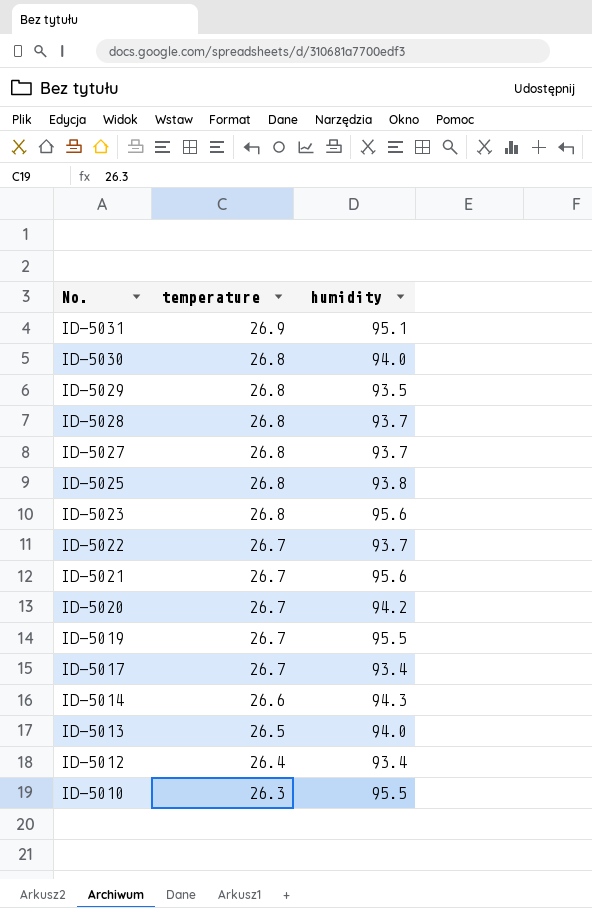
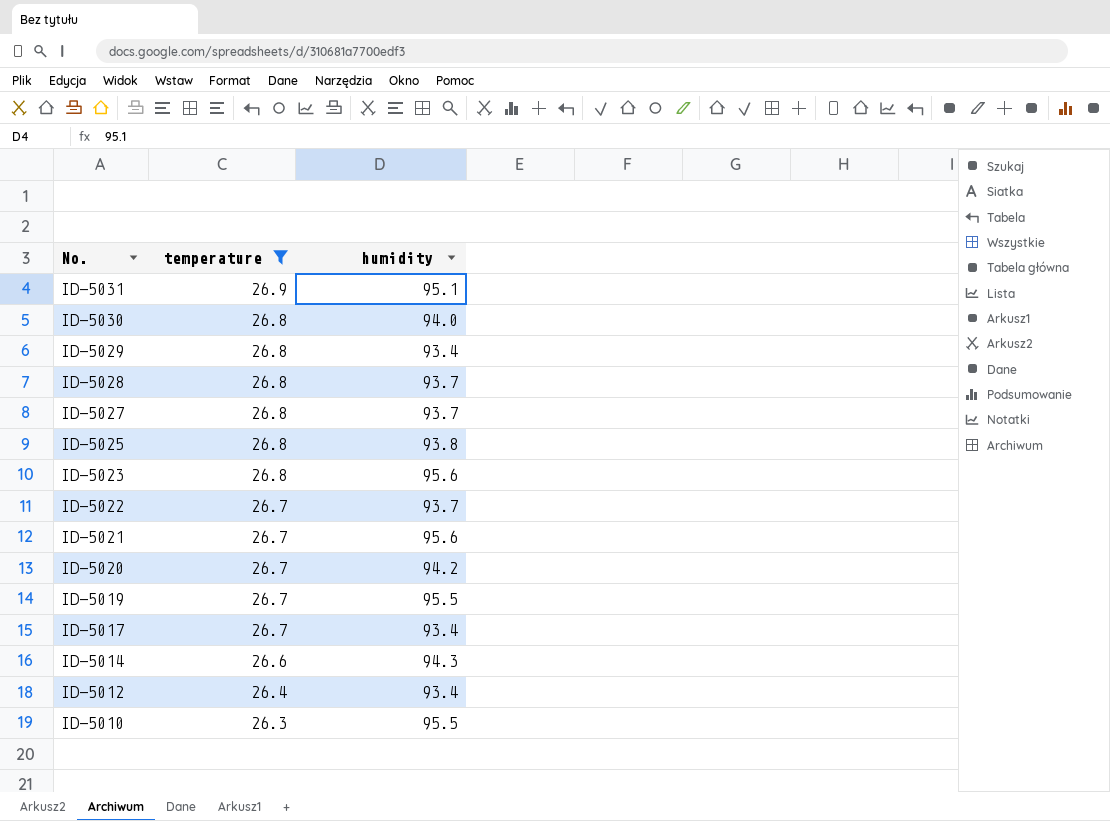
filter: none -> temperature != 26.5
ID-5029 | humidity: 93.5 -> 93.4

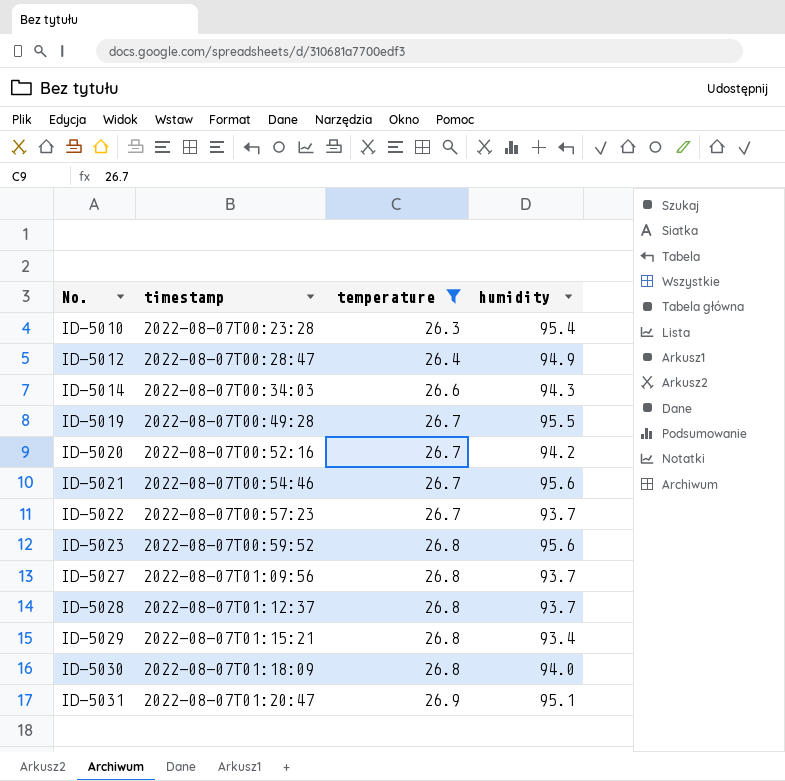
row order: No. descending -> No. ascending
column timestamp | position: none -> 2
row ID-5025: 26.8 | 93.8 -> none
row ID-5017: 26.7 | 93.4 -> none
ID-5010 | humidity: 95.5 -> 95.4
ID-5012 | humidity: 93.4 -> 94.9

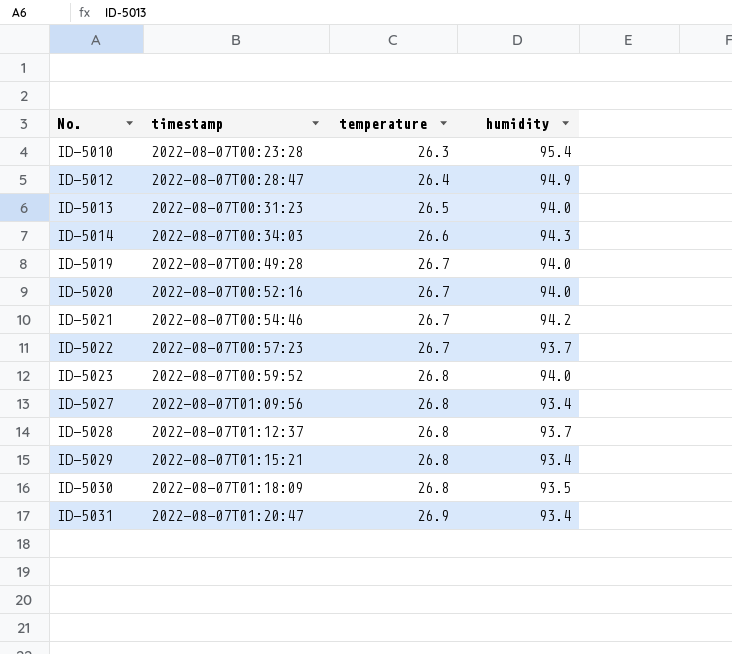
filter: temperature != 26.5 -> none
ID-5019 | humidity: 95.5 -> 94.0
ID-5020 | humidity: 94.2 -> 94.0
ID-5021 | humidity: 95.6 -> 94.2
ID-5023 | humidity: 95.6 -> 94.0
ID-5027 | humidity: 93.7 -> 93.4
ID-5030 | humidity: 94.0 -> 93.5
ID-5031 | humidity: 95.1 -> 93.4

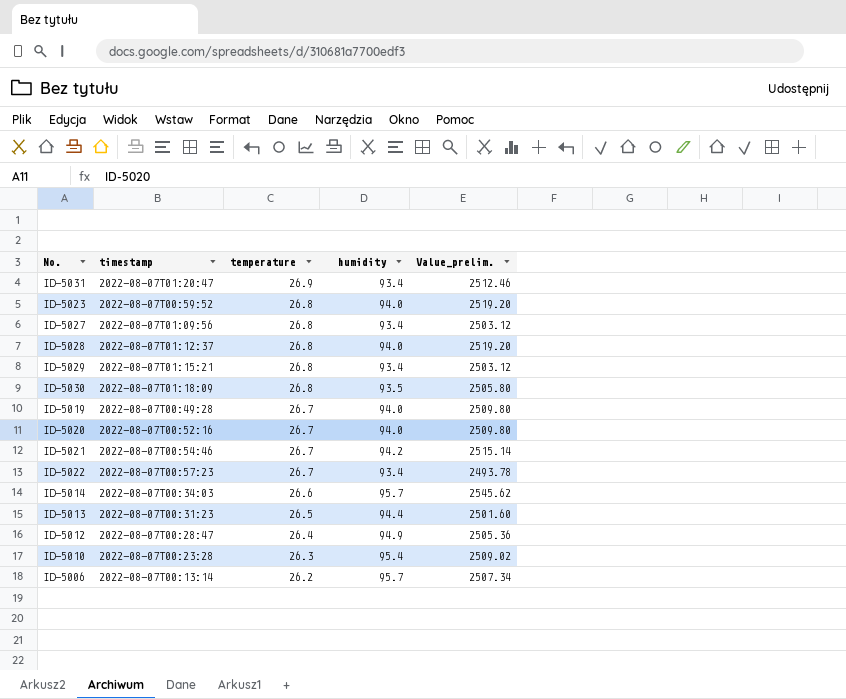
row order: No. ascending -> temperature descending
column Value_prelim. | formula: none -> [temperature] * [humidity]
ID-5028 | humidity: 93.7 -> 94.0
ID-5022 | humidity: 93.7 -> 93.4
ID-5014 | humidity: 94.3 -> 95.7
ID-5013 | humidity: 94.0 -> 94.4
row ID-5006: none -> 2022-08-07T00:13:14 | 26.2 | 95.7 | 2507.34

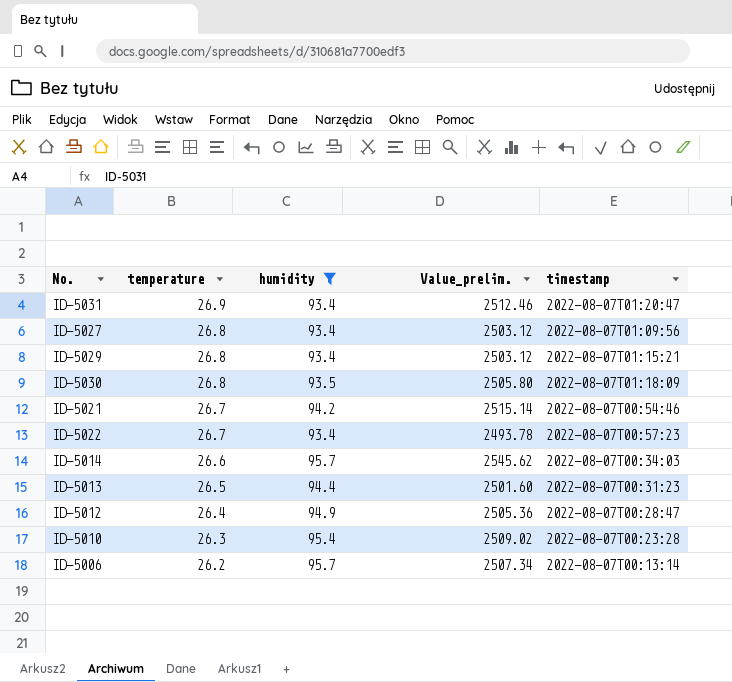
filter: none -> humidity != 94.0
column timestamp | position: 2 -> 5

